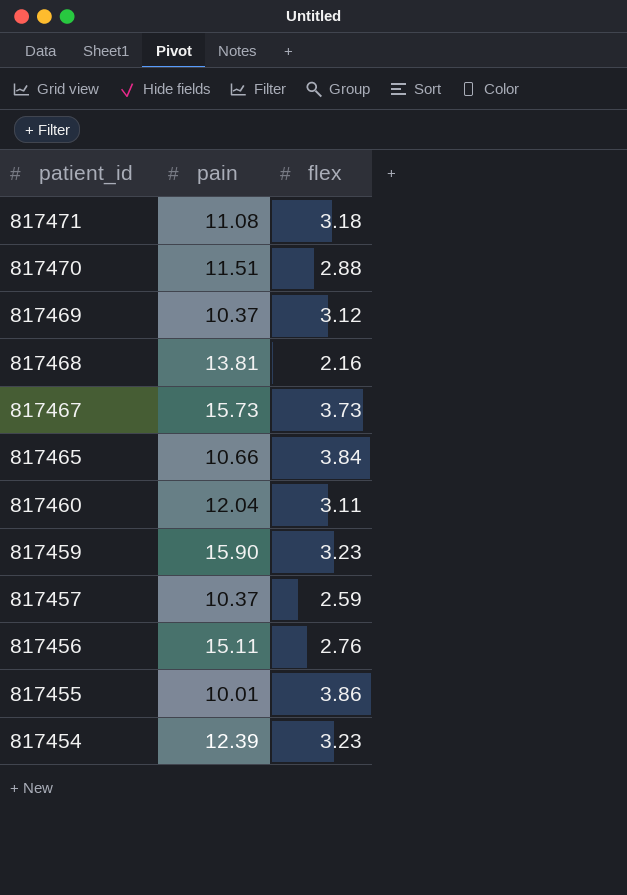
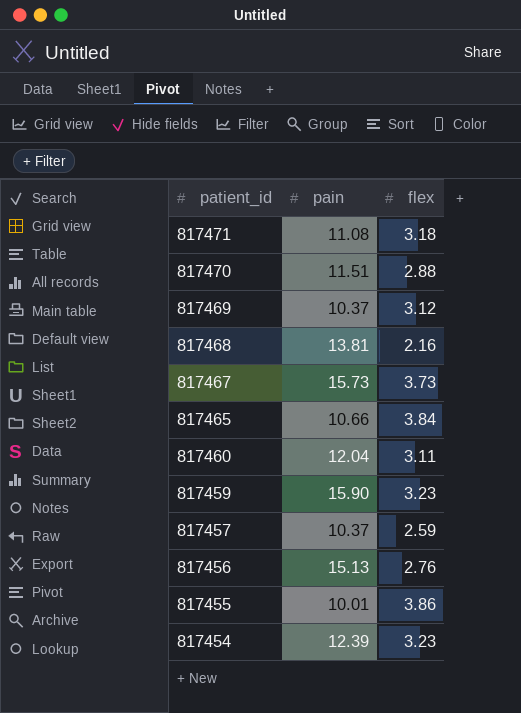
817456 | pain: 15.11 -> 15.13

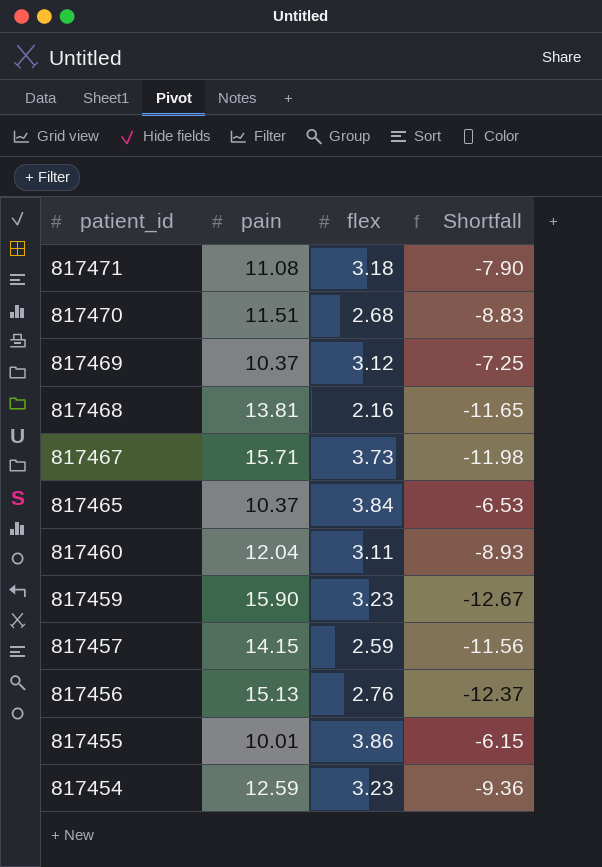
column Shortfall | formula: none -> [flex] - [pain]
817470 | flex: 2.88 -> 2.68
817467 | pain: 15.73 -> 15.71
817465 | pain: 10.66 -> 10.37
817457 | pain: 10.37 -> 14.15
817454 | pain: 12.39 -> 12.59

